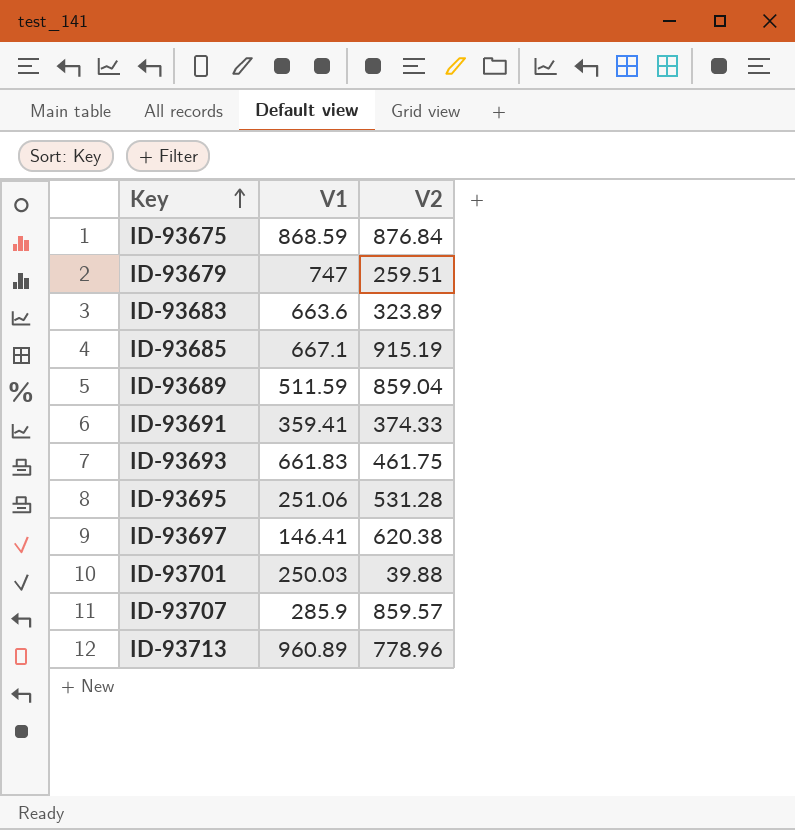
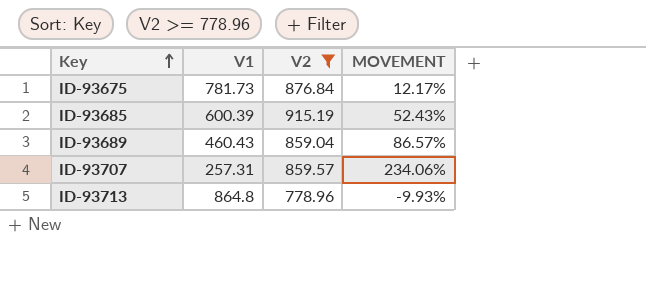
filter: none -> V2 >= 778.96
column MOVEMENT | formula: none -> ([V2] - [V1]) / [V1]
ID-93675 | V1: 868.59 -> 781.73
ID-93685 | V1: 667.1 -> 600.39
ID-93689 | V1: 511.59 -> 460.43
ID-93707 | V1: 285.9 -> 257.31
ID-93713 | V1: 960.89 -> 864.8

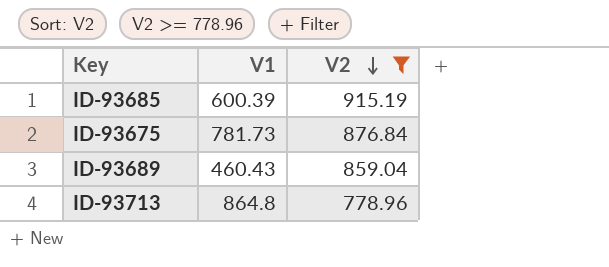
row order: Key ascending -> V2 descending
column MOVEMENT | formula: ([V2] - [V1]) / [V1] -> none
row ID-93707: 257.31 | 859.57 | 234.06% -> none

